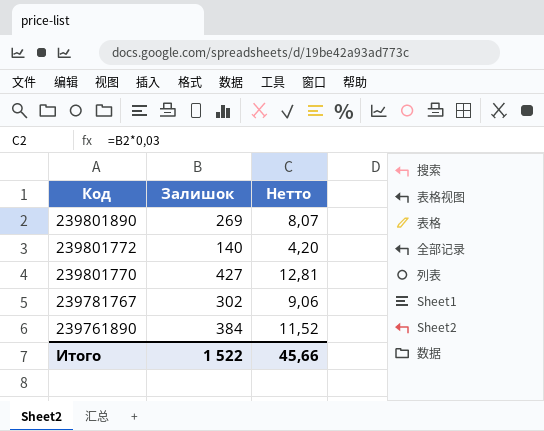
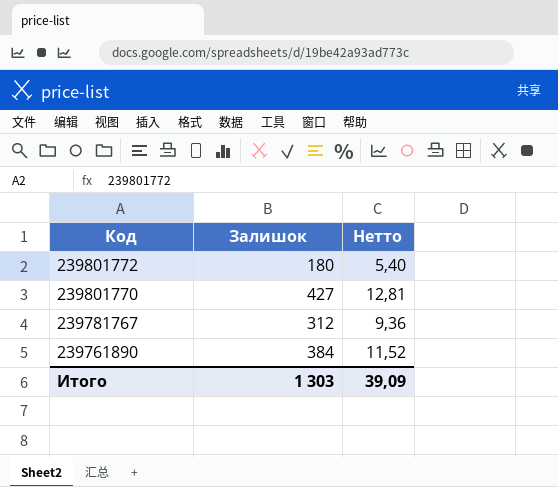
row 239801890: 269 | 8,07 -> none
239801772 | Залишок: 140 -> 180
239801772 | Нетто: 4,20 -> 5,40
239781767 | Залишок: 302 -> 312
239781767 | Нетто: 9,06 -> 9,36
Итого | Залишок: 1 522 -> 1 303
Итого | Нетто: 45,66 -> 39,09

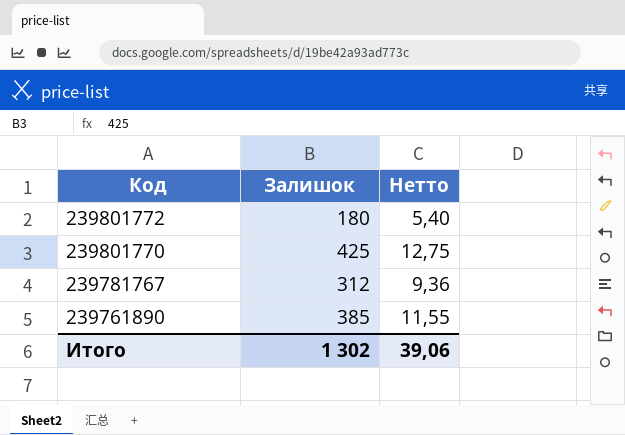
239801770 | Залишок: 427 -> 425
239801770 | Нетто: 12,81 -> 12,75
239761890 | Залишок: 384 -> 385
239761890 | Нетто: 11,52 -> 11,55
Итого | Залишок: 1 303 -> 1 302
Итого | Нетто: 39,09 -> 39,06

